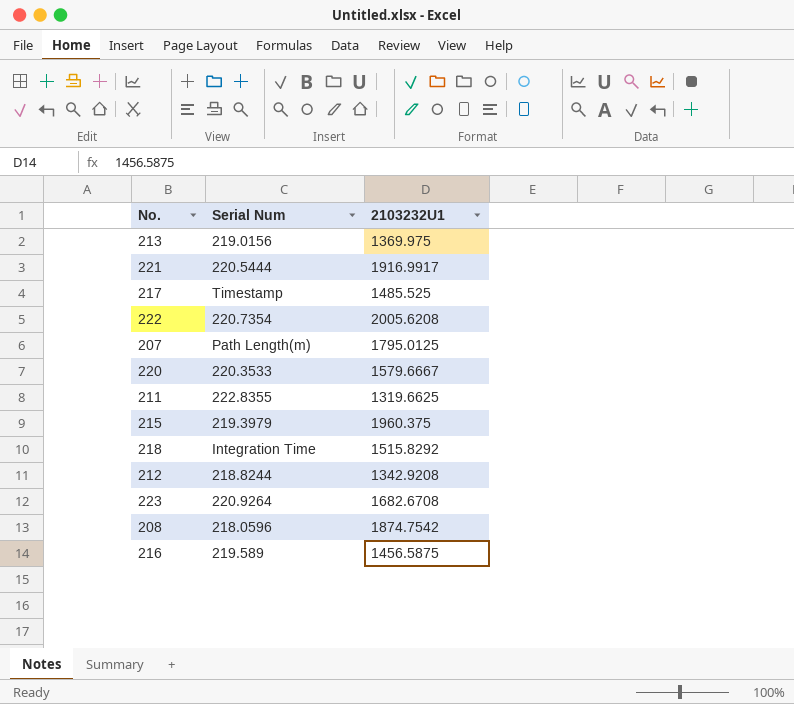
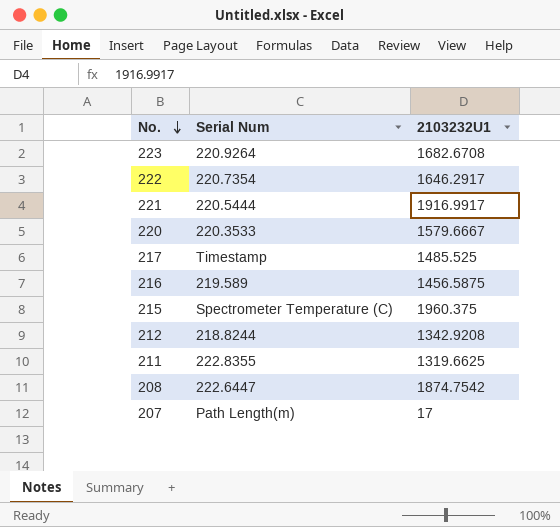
row order: none -> No. descending
row 213: 219.0156 | 1369.975 -> none
row 218: Integration Time | 1515.8292 -> none
222 | 2103232U1: 2005.6208 -> 1646.2917
215 | Serial Num: 219.3979 -> Spectrometer Temperature (C)
208 | Serial Num: 218.0596 -> 222.6447
207 | 2103232U1: 1795.0125 -> 17

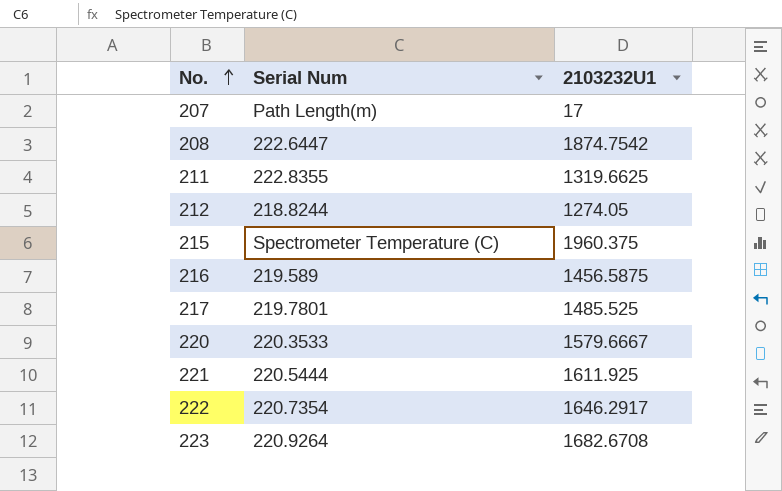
row order: No. descending -> No. ascending
212 | 2103232U1: 1342.9208 -> 1274.05
217 | Serial Num: Timestamp -> 219.7801
221 | 2103232U1: 1916.9917 -> 1611.925

